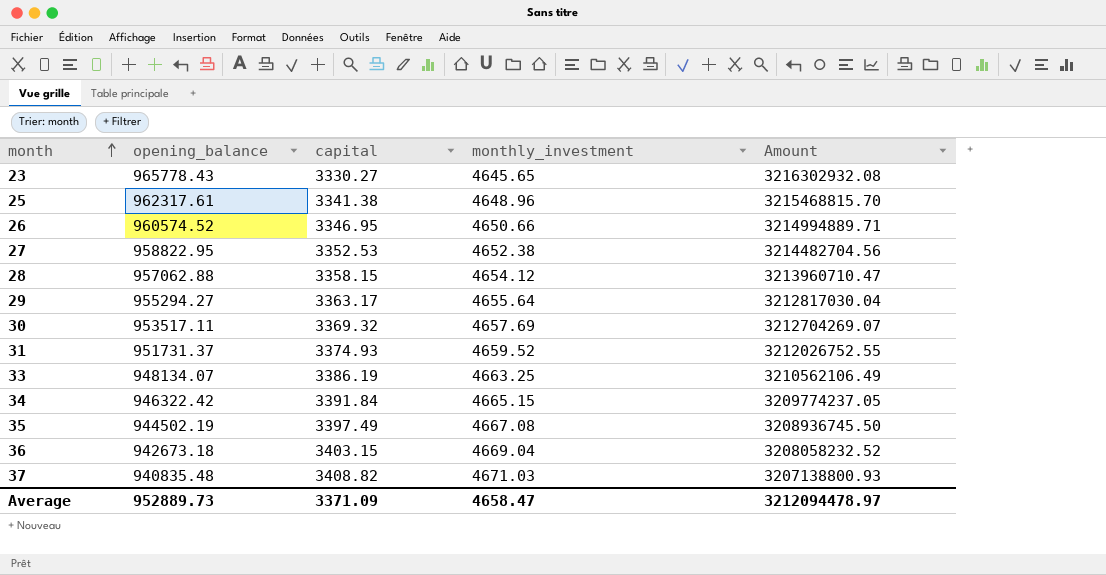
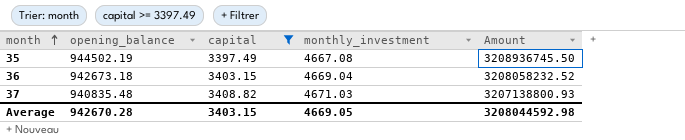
filter: none -> capital >= 3397.49
Average | opening_balance: 952889.73 -> 942670.28
Average | capital: 3371.09 -> 3403.15
Average | monthly_investment: 4658.47 -> 4669.05
Average | Amount: 3212094478.97 -> 3208044592.98

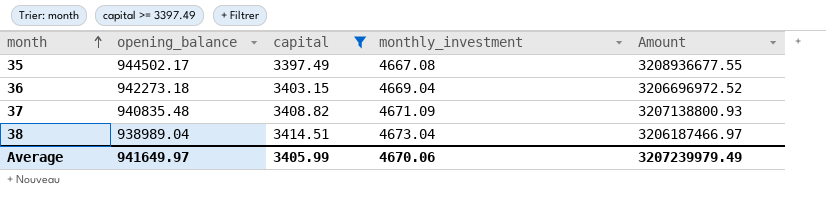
35 | opening_balance: 944502.19 -> 944502.17
35 | Amount: 3208936745.50 -> 3208936677.55
36 | opening_balance: 942673.18 -> 942273.18
36 | Amount: 3208058232.52 -> 3206696972.52
37 | monthly_investment: 4671.03 -> 4671.09
row 38: none -> 938989.04 | 3414.51 | 4673.04 | 3206187466.97
Average | opening_balance: 942670.28 -> 941649.97
Average | capital: 3403.15 -> 3405.99
Average | monthly_investment: 4669.05 -> 4670.06
Average | Amount: 3208044592.98 -> 3207239979.49

